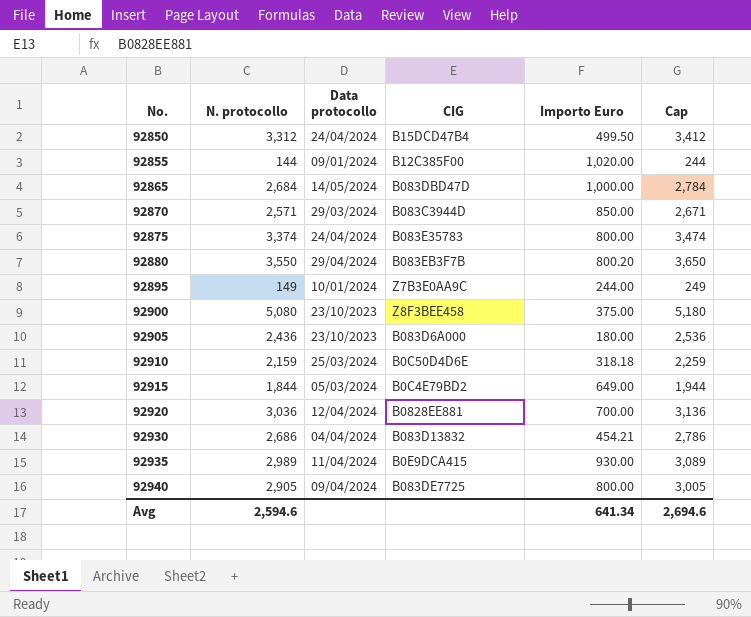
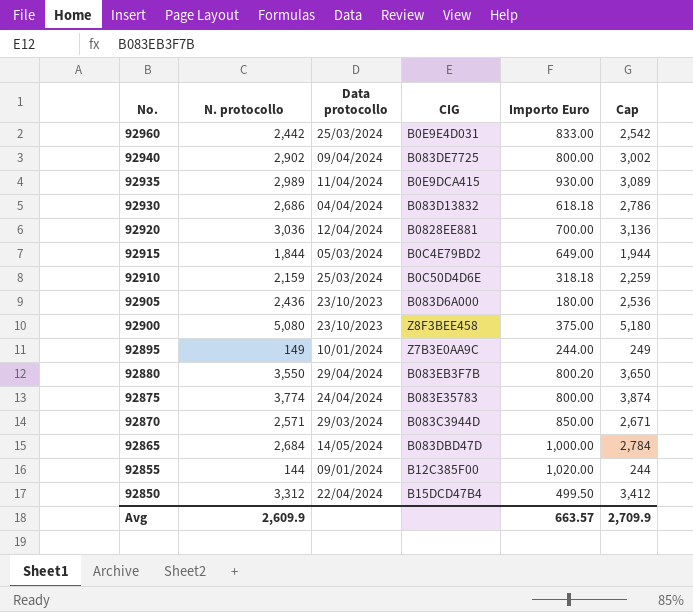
row order: No. ascending -> No. descending
row 92960: none -> 2,442 | 25/03/2024 | B0E9E4D031 | 833.00 | 2,542
92940 | N. protocollo: 2,905 -> 2,902
92940 | Cap: 3,005 -> 3,002
92930 | Importo Euro: 454.21 -> 618.18
92875 | N. protocollo: 3,374 -> 3,774
92875 | Cap: 3,474 -> 3,874
92850 | Data protocollo: 24/04/2024 -> 22/04/2024
Avg | N. protocollo: 2,594.6 -> 2,609.9
Avg | Importo Euro: 641.34 -> 663.57
Avg | Cap: 2,694.6 -> 2,709.9

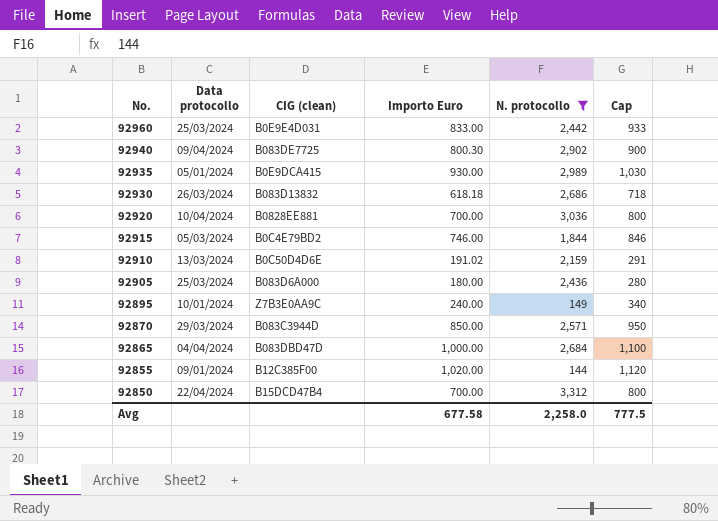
filter: none -> N. protocollo <= 3,312
column name: CIG -> CIG (clean)
column N. protocollo | position: 2 -> 5
column Cap | formula: [N. protocollo] + 100 -> [Importo Euro] + 100
92940 | Importo Euro: 800.00 -> 800.30
92935 | Data protocollo: 11/04/2024 -> 05/01/2024
92930 | Data protocollo: 04/04/2024 -> 26/03/2024
92920 | Data protocollo: 12/04/2024 -> 10/04/2024
92915 | Importo Euro: 649.00 -> 746.00
92910 | Data protocollo: 25/03/2024 -> 13/03/2024
92910 | Importo Euro: 318.18 -> 191.02
92905 | Data protocollo: 23/10/2023 -> 25/03/2024
92895 | Importo Euro: 244.00 -> 240.00
92865 | Data protocollo: 14/05/2024 -> 04/04/2024
92850 | Importo Euro: 499.50 -> 700.00
Avg | Importo Euro: 663.57 -> 677.58
Avg | N. protocollo: 2,609.9 -> 2,258.0
Avg | Cap: 2,709.9 -> 777.5

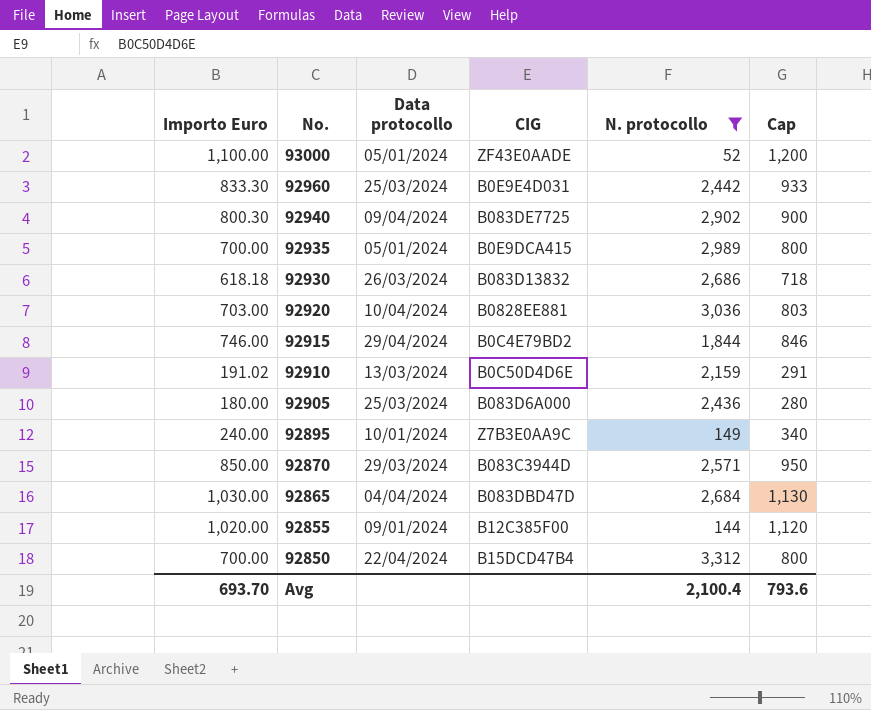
column Importo Euro | position: 4 -> 1
column name: CIG (clean) -> CIG
row 93000: none -> 1,100.00 | 05/01/2024 | ZF43E0AADE | 52 | 1,200
92960 | Importo Euro: 833.00 -> 833.30
92935 | Importo Euro: 930.00 -> 700.00
92935 | Cap: 1,030 -> 800
92920 | Importo Euro: 700.00 -> 703.00
92920 | Cap: 800 -> 803
92915 | Data protocollo: 05/03/2024 -> 29/04/2024
92865 | Importo Euro: 1,000.00 -> 1,030.00
92865 | Cap: 1,100 -> 1,130
Avg | Importo Euro: 677.58 -> 693.70
Avg | N. protocollo: 2,258.0 -> 2,100.4
Avg | Cap: 777.5 -> 793.6

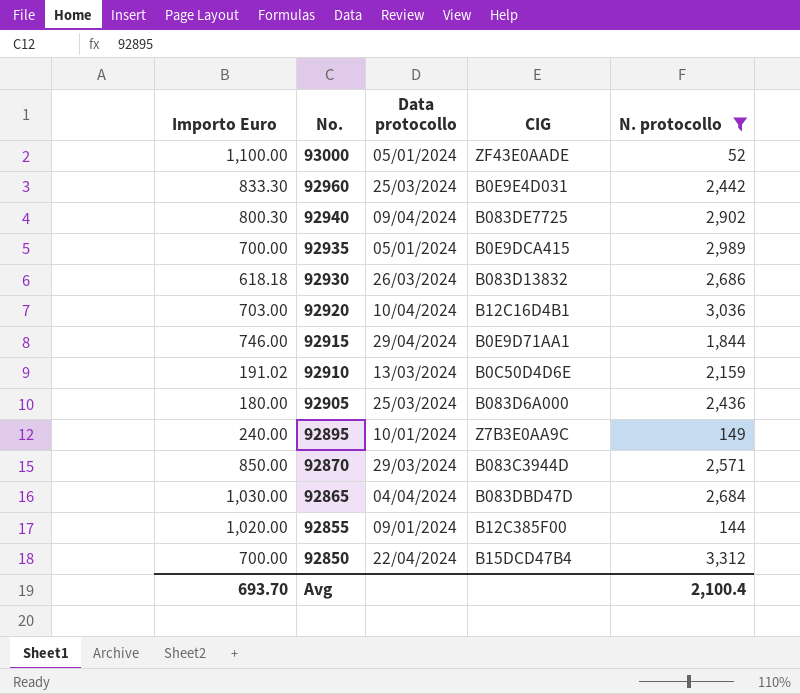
column Cap | formula: [Importo Euro] + 100 -> none
92920 | CIG: B0828EE881 -> B12C16D4B1
92915 | CIG: B0C4E79BD2 -> B0E9D71AA1

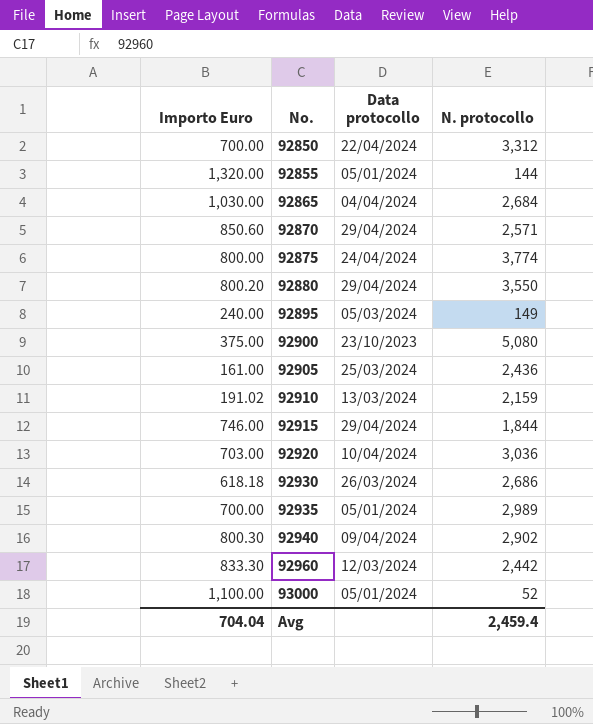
filter: N. protocollo <= 3,312 -> none
row order: No. descending -> No. ascending
column CIG | position: 4 -> none
92855 | Importo Euro: 1,020.00 -> 1,320.00
92855 | Data protocollo: 09/01/2024 -> 05/01/2024
92870 | Importo Euro: 850.00 -> 850.60
92870 | Data protocollo: 29/03/2024 -> 29/04/2024
92895 | Data protocollo: 10/01/2024 -> 05/03/2024
92905 | Importo Euro: 180.00 -> 161.00
92960 | Data protocollo: 25/03/2024 -> 12/03/2024
Avg | Importo Euro: 693.70 -> 704.04
Avg | N. protocollo: 2,100.4 -> 2,459.4

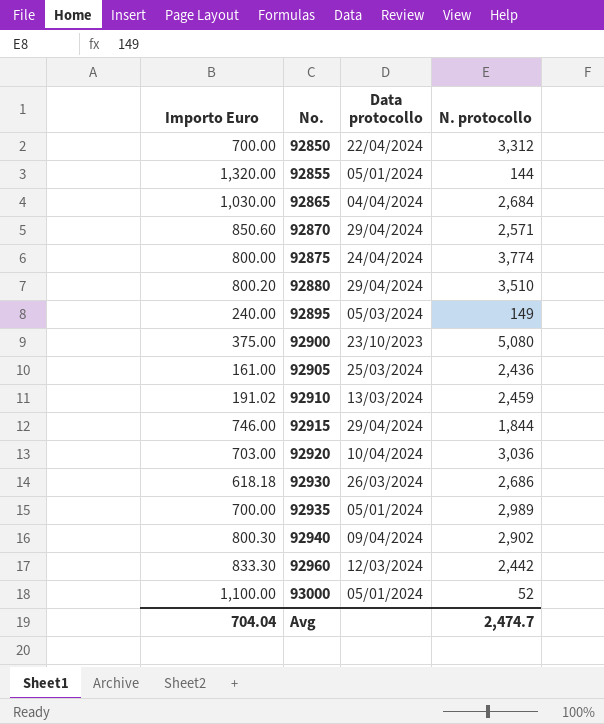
92880 | N. protocollo: 3,550 -> 3,510
92910 | N. protocollo: 2,159 -> 2,459
Avg | N. protocollo: 2,459.4 -> 2,474.7

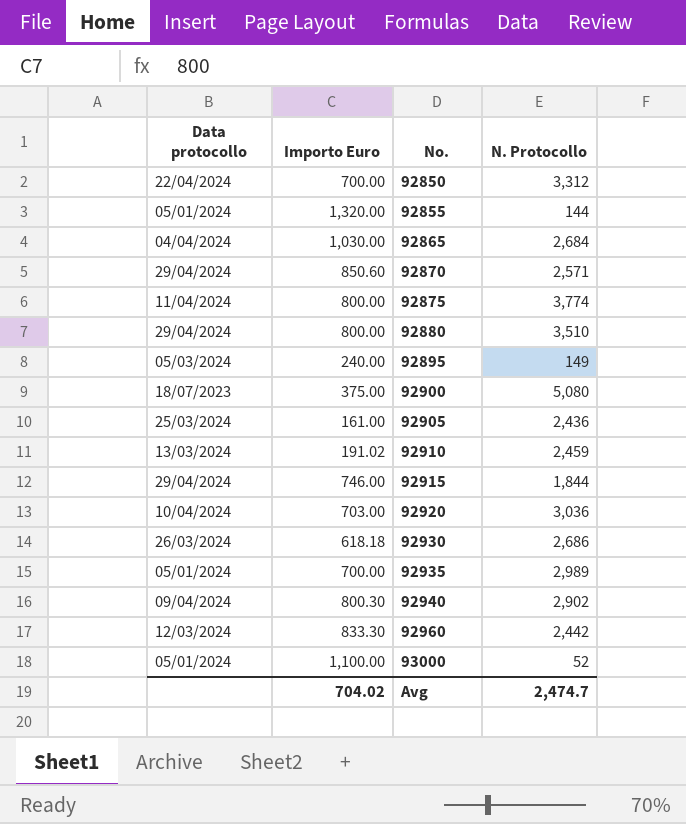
column Data protocollo | position: 3 -> 1
column name: N. protocollo -> N. Protocollo
92875 | Data protocollo: 24/04/2024 -> 11/04/2024
92880 | Importo Euro: 800.20 -> 800.00
92900 | Data protocollo: 23/10/2023 -> 18/07/2023
Avg | Importo Euro: 704.04 -> 704.02

